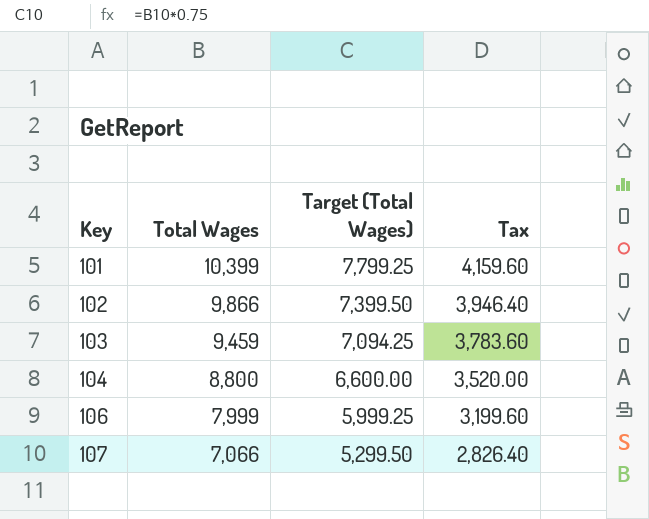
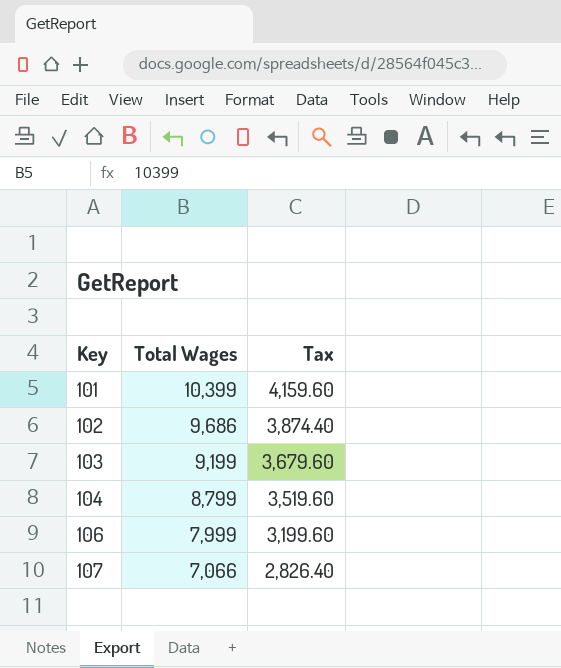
column Target (Total Wages) | formula: [Total Wages] * 0.75 -> none
102 | Total Wages: 9,866 -> 9,686
102 | Tax: 3,946.40 -> 3,874.40
103 | Total Wages: 9,459 -> 9,199
103 | Tax: 3,783.60 -> 3,679.60
104 | Total Wages: 8,800 -> 8,799
104 | Tax: 3,520.00 -> 3,519.60

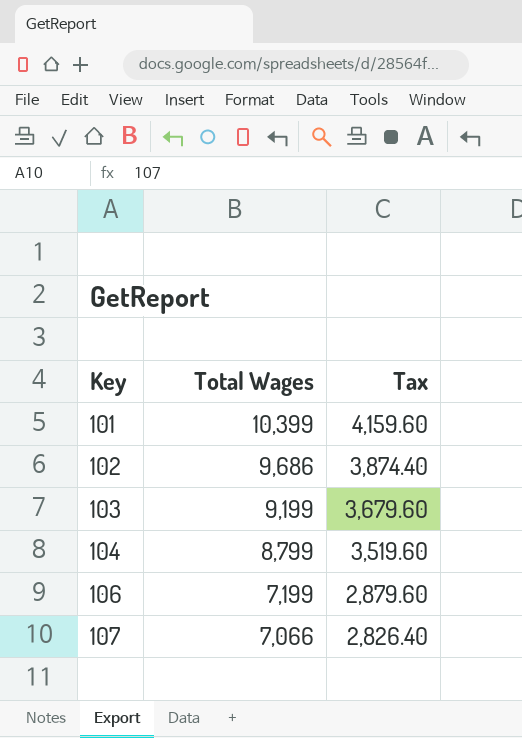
106 | Total Wages: 7,999 -> 7,199
106 | Tax: 3,199.60 -> 2,879.60

